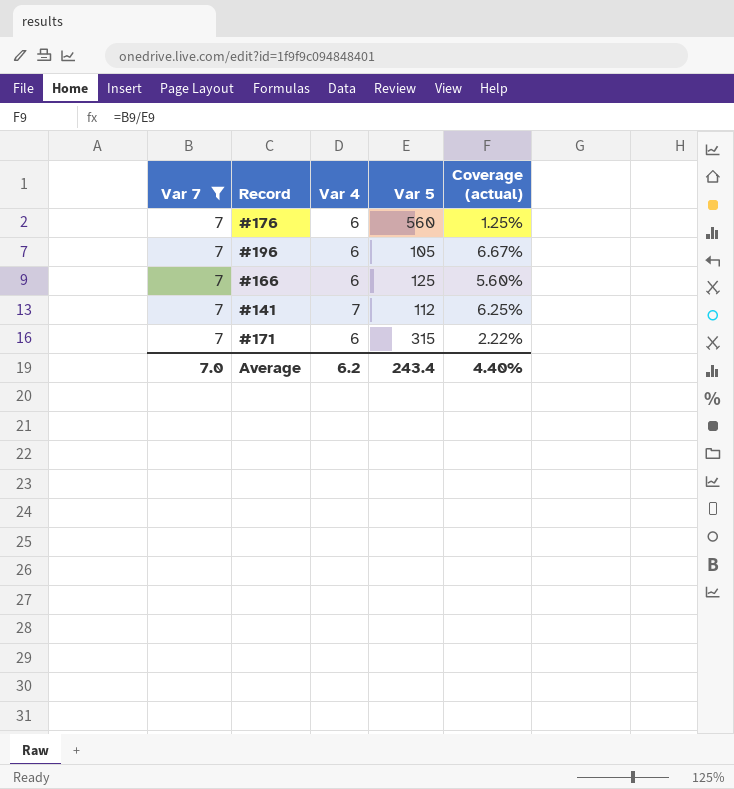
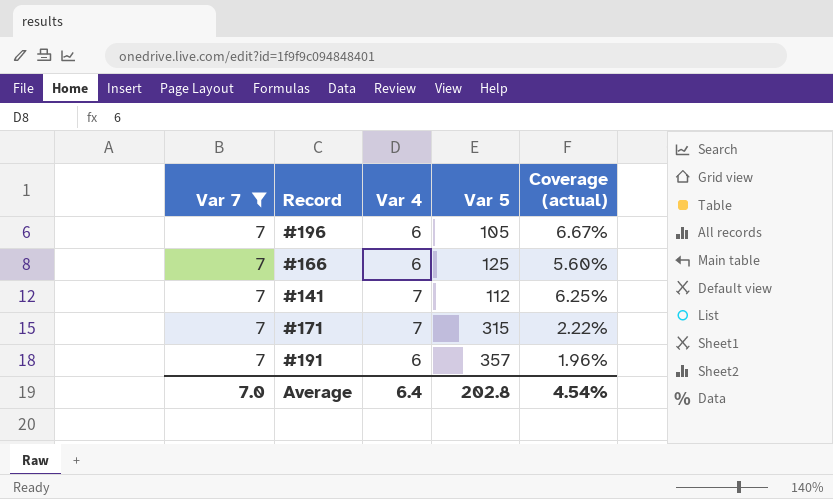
row #176: 7 | 6 | 560 | 1.25% -> none
#171 | Var 4: 6 -> 7
row #191: none -> 7 | 6 | 357 | 1.96%
Average | Var 4: 6.2 -> 6.4
Average | Var 5: 243.4 -> 202.8
Average | Coverage (actual): 4.40% -> 4.54%

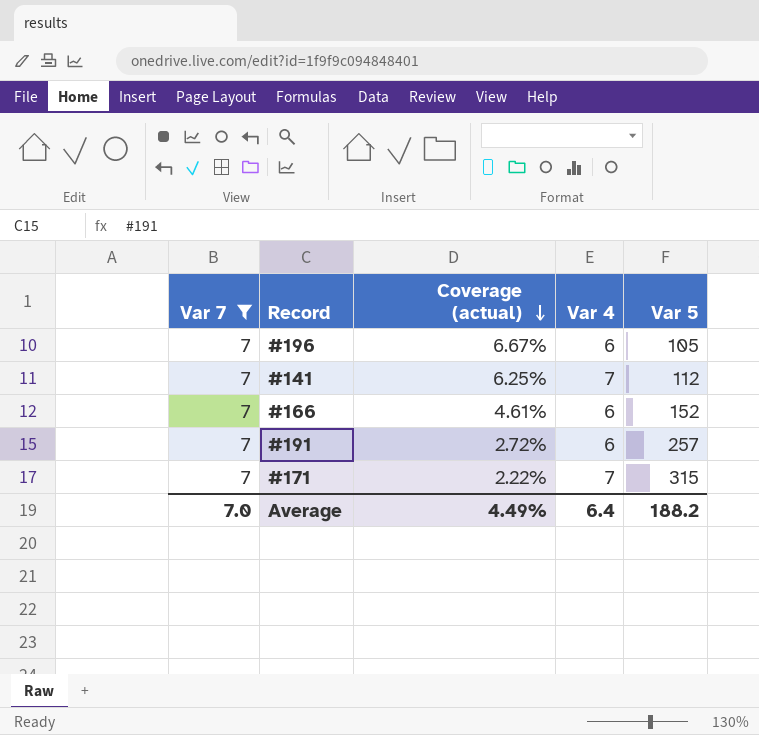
row order: none -> Coverage (actual) descending
column Coverage (actual) | position: 5 -> 3
#166 | Coverage (actual): 5.60% -> 4.61%
#166 | Var 5: 125 -> 152
#191 | Coverage (actual): 1.96% -> 2.72%
#191 | Var 5: 357 -> 257
Average | Coverage (actual): 4.54% -> 4.49%
Average | Var 5: 202.8 -> 188.2

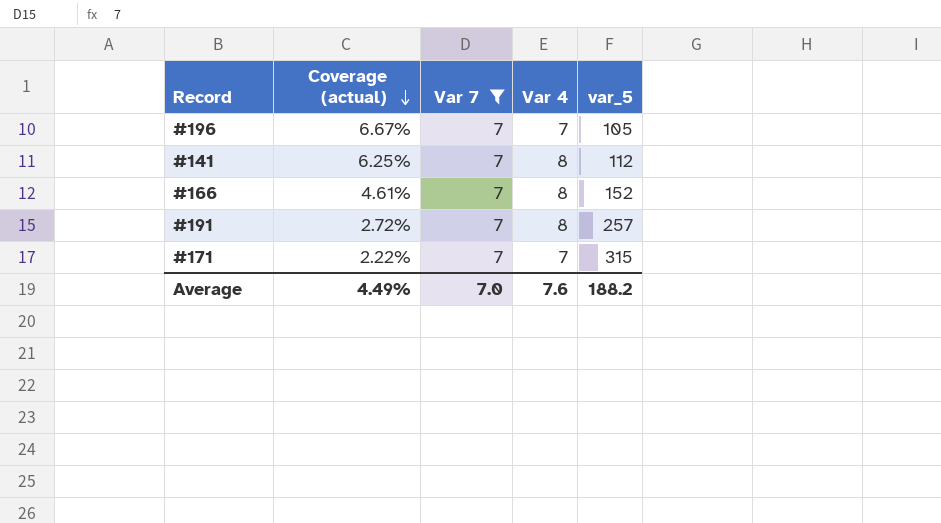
column Var 7 | position: 1 -> 3
column name: Var 5 -> var_5
#196 | Var 4: 6 -> 7
#141 | Var 4: 7 -> 8
#166 | Var 4: 6 -> 8
#191 | Var 4: 6 -> 8
Average | Var 4: 6.4 -> 7.6

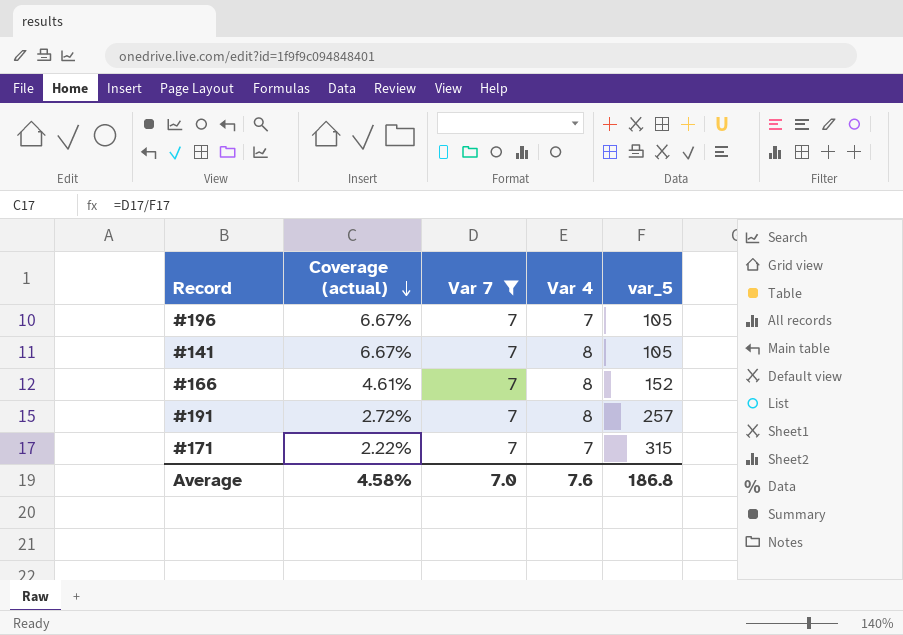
#141 | Coverage (actual): 6.25% -> 6.67%
#141 | var_5: 112 -> 105
Average | Coverage (actual): 4.49% -> 4.58%
Average | var_5: 188.2 -> 186.8

